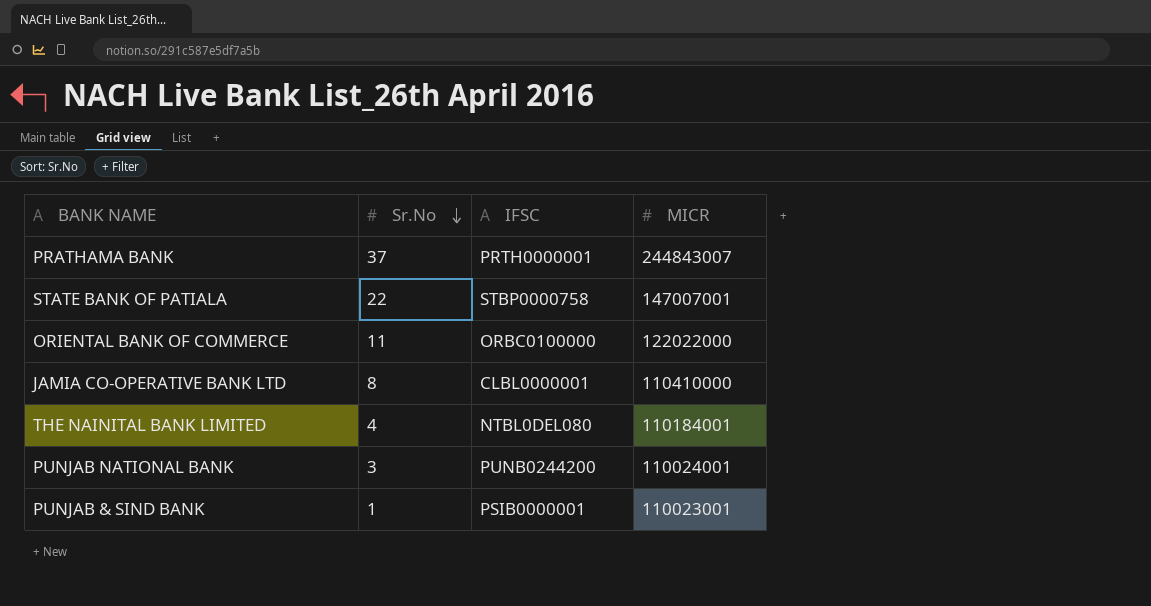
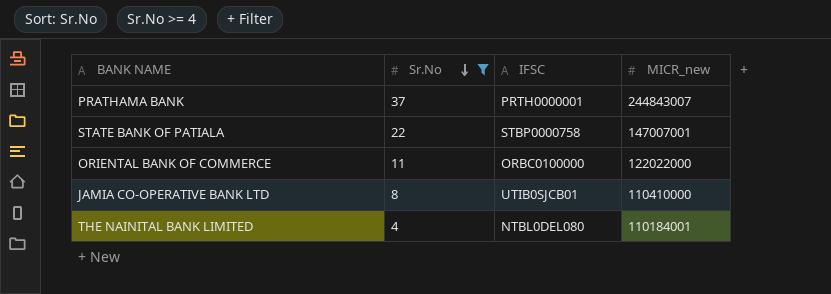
filter: none -> Sr.No >= 4
column name: MICR -> MICR_new
JAMIA CO-OPERATIVE BANK LTD | IFSC: CLBL0000001 -> UTIB0SJCB01

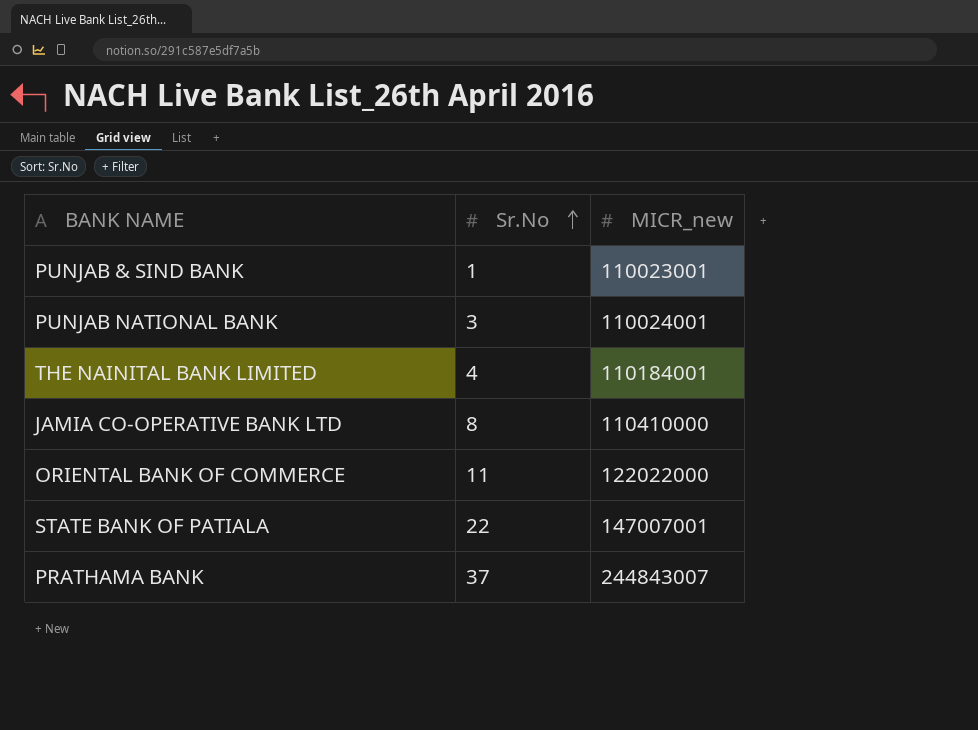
filter: Sr.No >= 4 -> none
row order: Sr.No descending -> Sr.No ascending
column IFSC | position: 3 -> none

